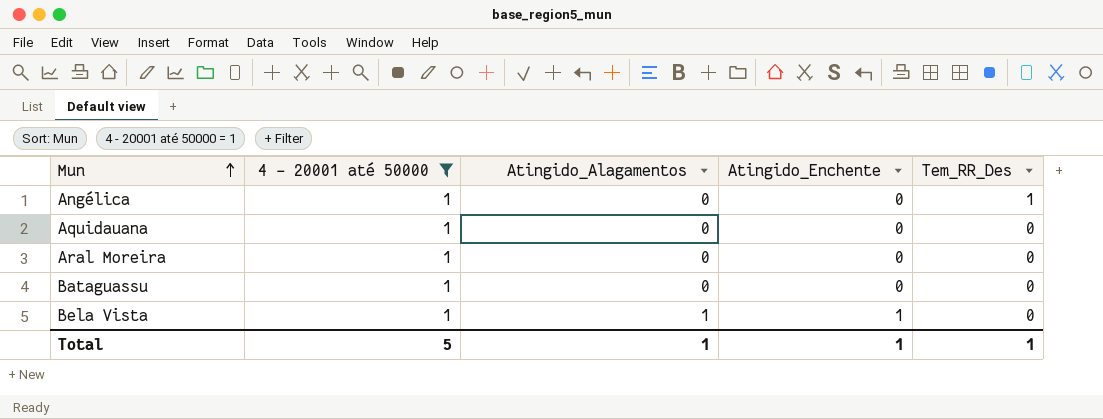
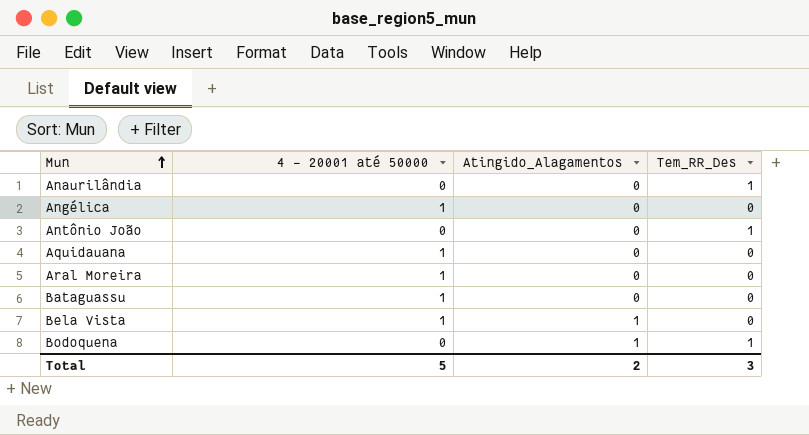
filter: 4 - 20001 até 50000 = 1 -> none
column Atingido_Enchente | position: 4 -> none
Angélica | Tem_RR_Des: 1 -> 0
Total | Atingido_Alagamentos: 1 -> 2
Total | Tem_RR_Des: 1 -> 3

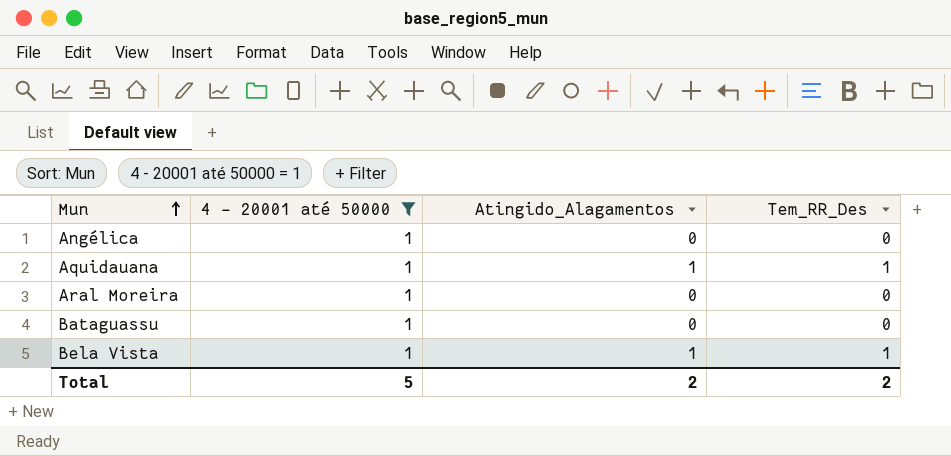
filter: none -> 4 - 20001 até 50000 = 1
Aquidauana | Atingido_Alagamentos: 0 -> 1
Aquidauana | Tem_RR_Des: 0 -> 1
Bela Vista | Tem_RR_Des: 0 -> 1
Total | Tem_RR_Des: 3 -> 2

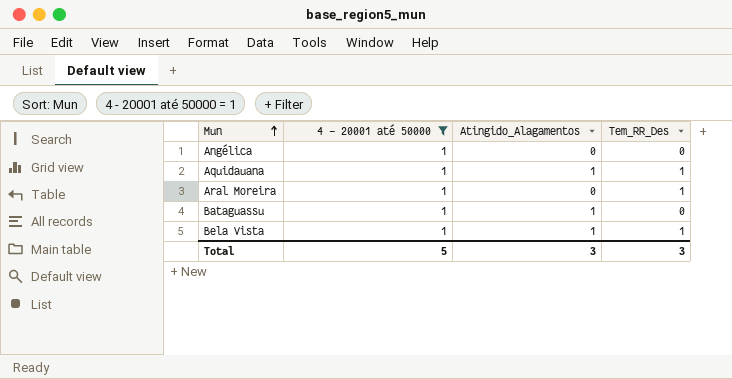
Aral Moreira | Tem_RR_Des: 0 -> 1
Bataguassu | Atingido_Alagamentos: 0 -> 1
Total | Atingido_Alagamentos: 2 -> 3
Total | Tem_RR_Des: 2 -> 3

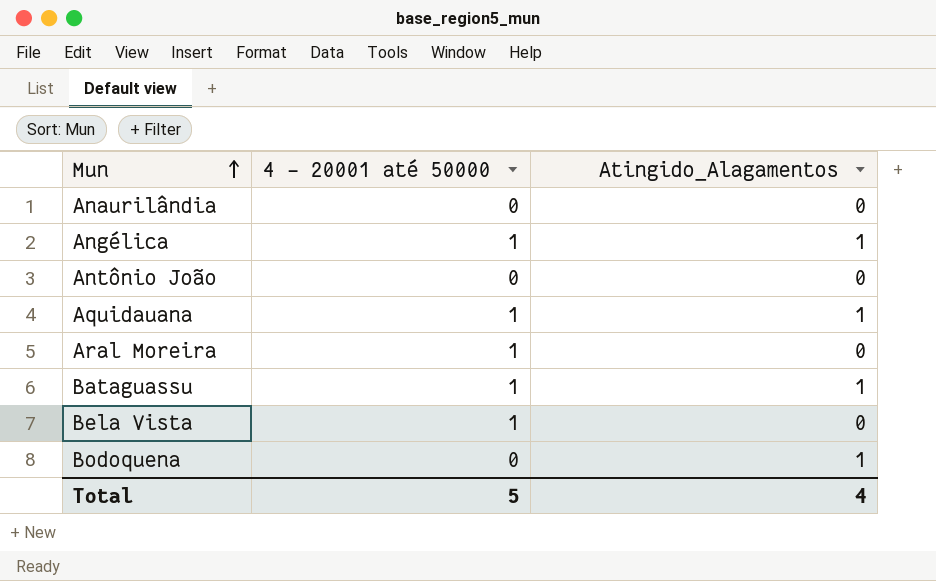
filter: 4 - 20001 até 50000 = 1 -> none
column Tem_RR_Des | position: 4 -> none
Angélica | Atingido_Alagamentos: 0 -> 1
Bela Vista | Atingido_Alagamentos: 1 -> 0
Total | Atingido_Alagamentos: 3 -> 4

